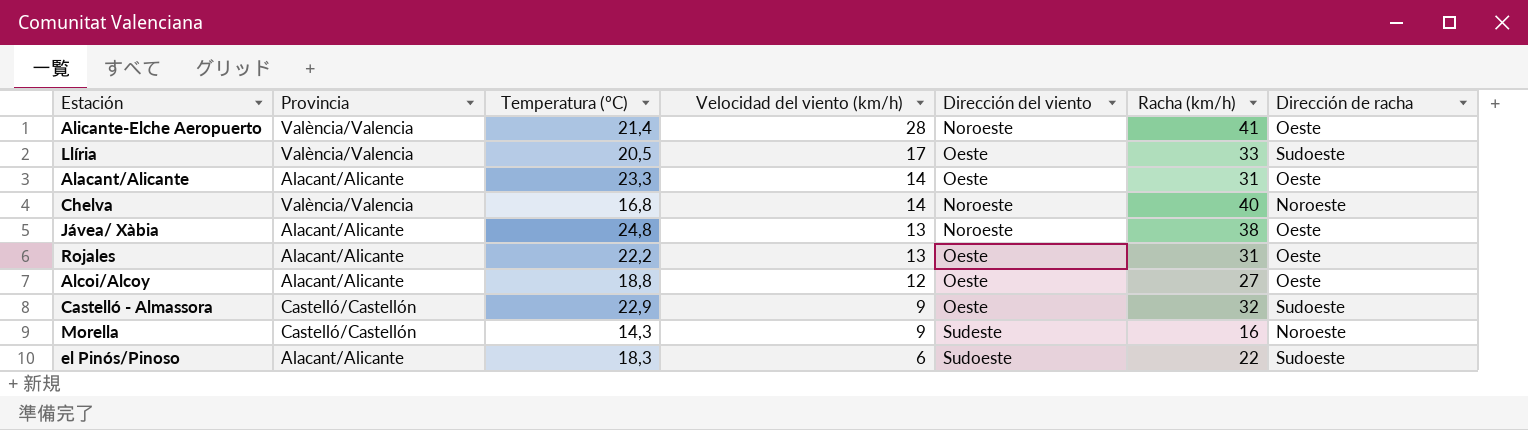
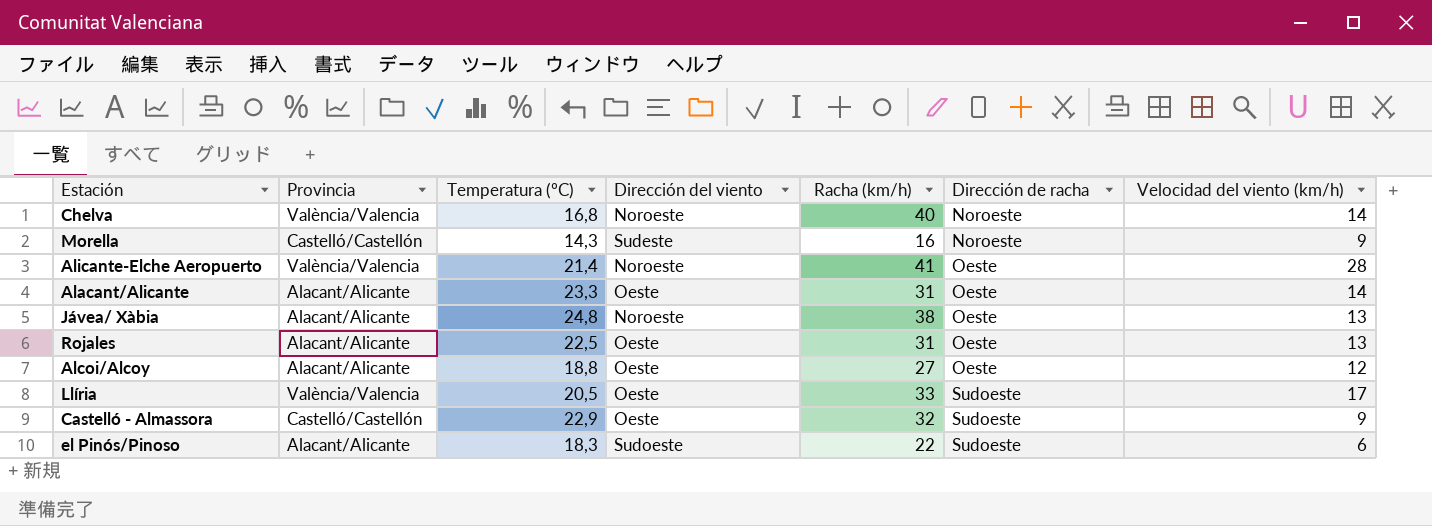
row order: Velocidad del viento (km/h) descending -> Dirección de racha ascending
column Velocidad del viento (km/h) | position: 4 -> 7
Rojales | Temperatura (ºC): 22,2 -> 22,5

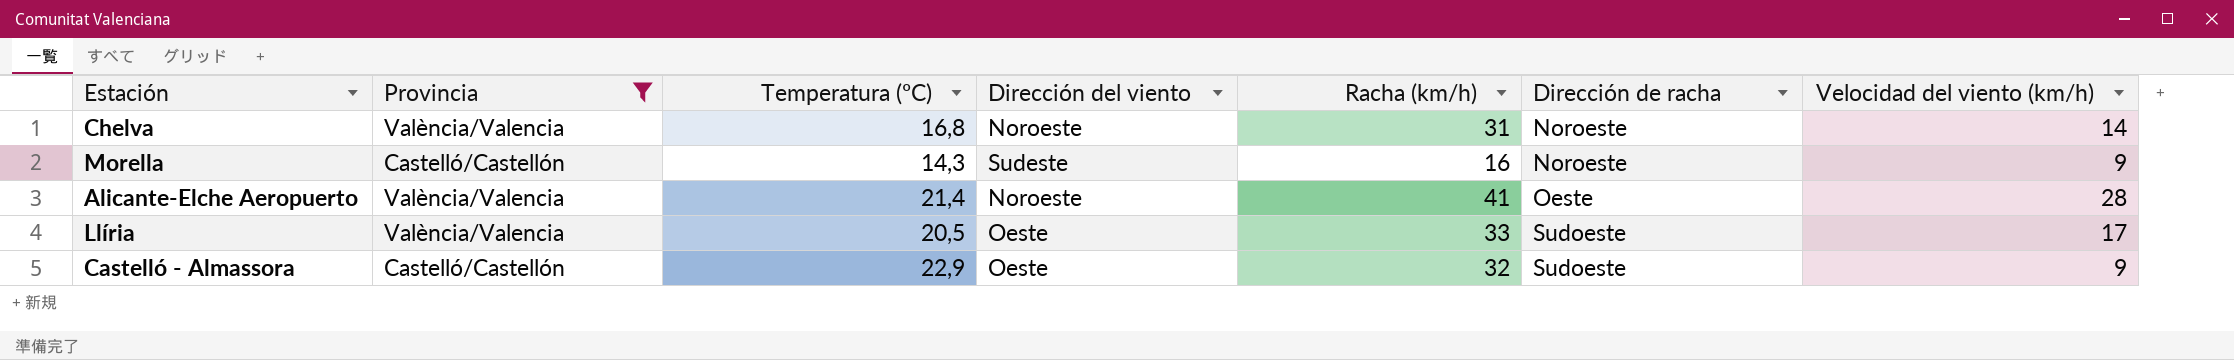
filter: none -> Provincia != Alacant/Alicante
Chelva | Racha (km/h): 40 -> 31

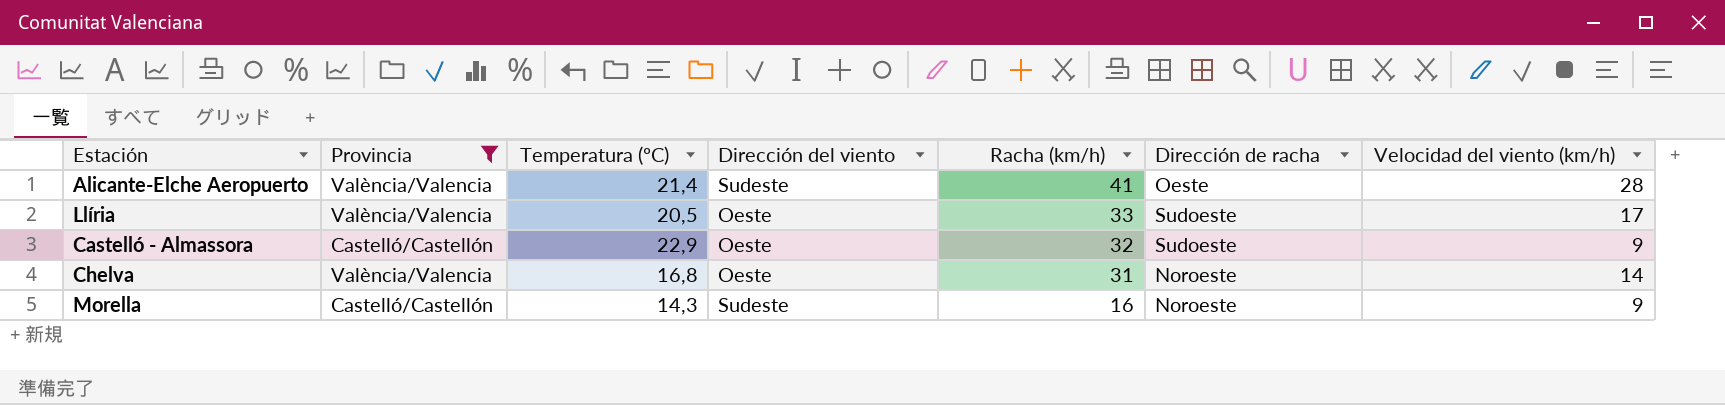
row order: Dirección de racha ascending -> Racha (km/h) descending
Alicante-Elche Aeropuerto | Dirección del viento: Noroeste -> Sudeste
Chelva | Dirección del viento: Noroeste -> Oeste

